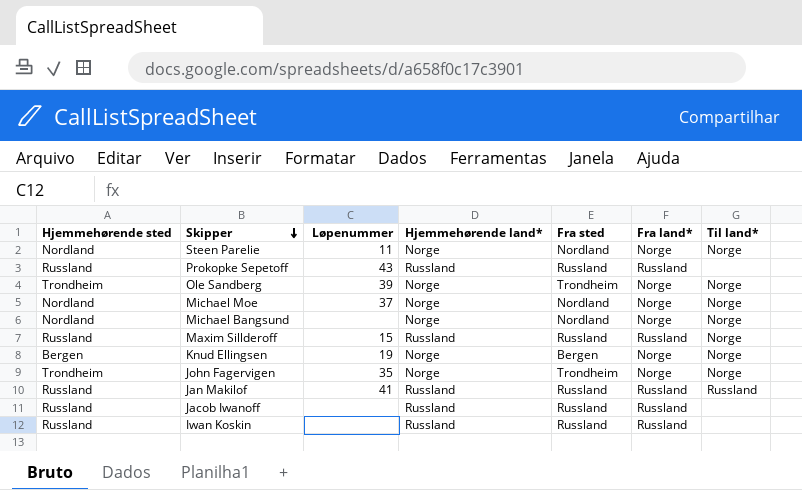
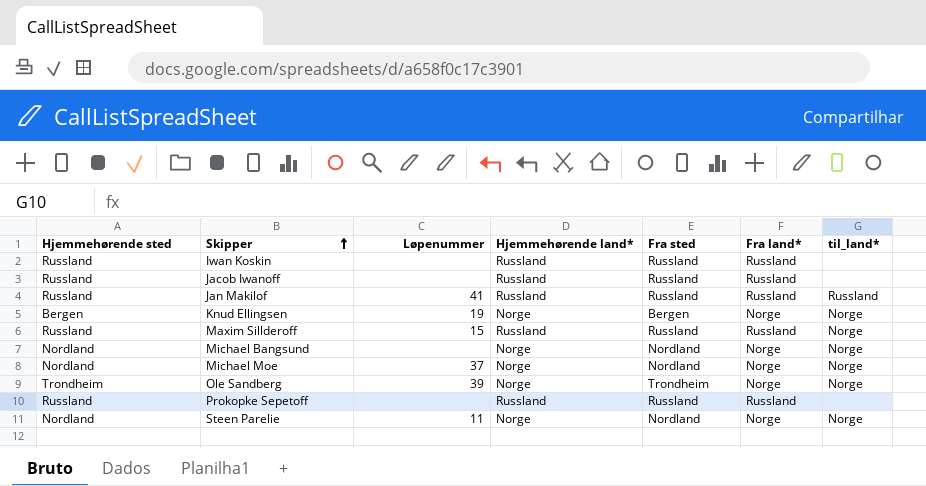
row order: Skipper descending -> Skipper ascending
column name: Til land* -> til_land*
row John Fagervigen: Trondheim | 35 | Norge | Trondheim | Norge | Norge -> none
Prokopke Sepetoff | Løpenummer: 43 -> none

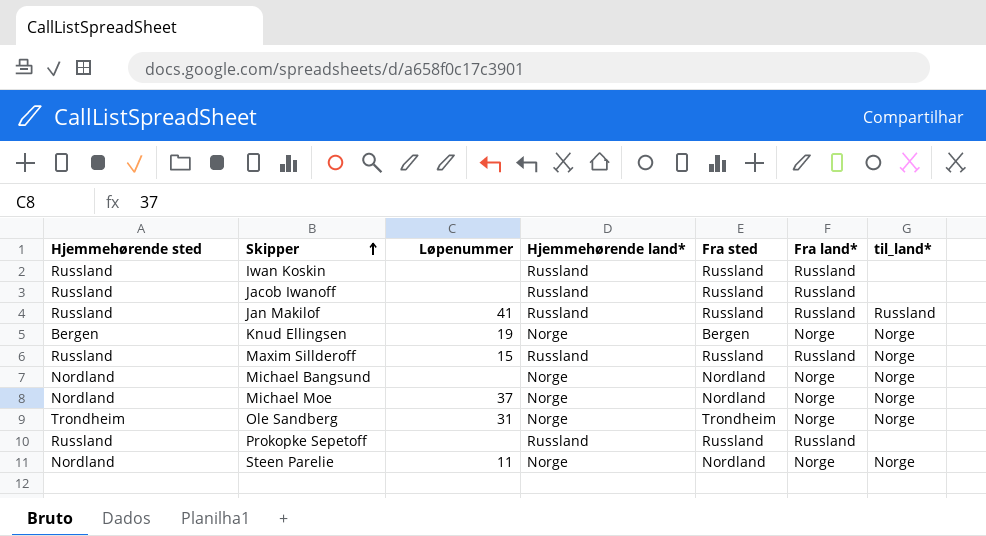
Ole Sandberg | Løpenummer: 39 -> 31

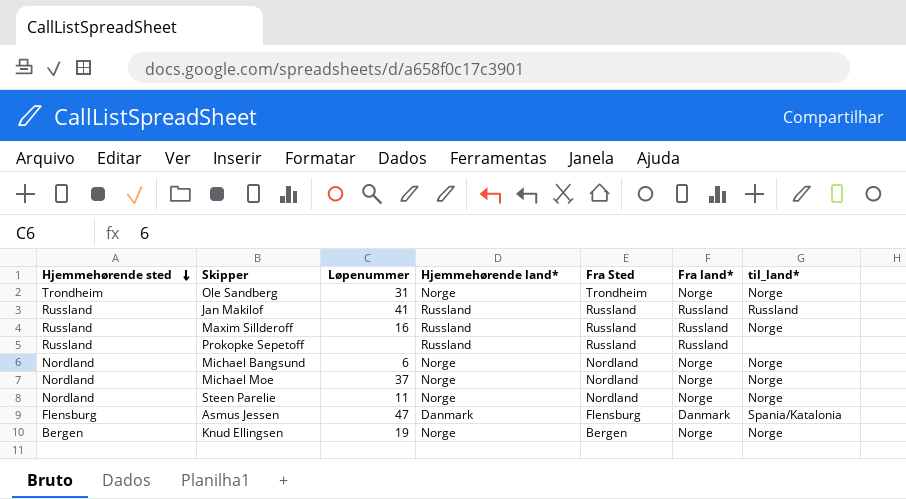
row order: Skipper ascending -> Hjemmehørende sted descending
column name: Fra sted -> Fra Sted
row Iwan Koskin: Russland | none | Russland | Russland | Russland | none -> none
row Jacob Iwanoff: Russland | none | Russland | Russland | Russland | none -> none
Maxim Sillderoff | Løpenummer: 15 -> 16
Michael Bangsund | Løpenummer: none -> 6
row Asmus Jessen: none -> Flensburg | 47 | Danmark | Flensburg | Danmark | Spania/Katalonia

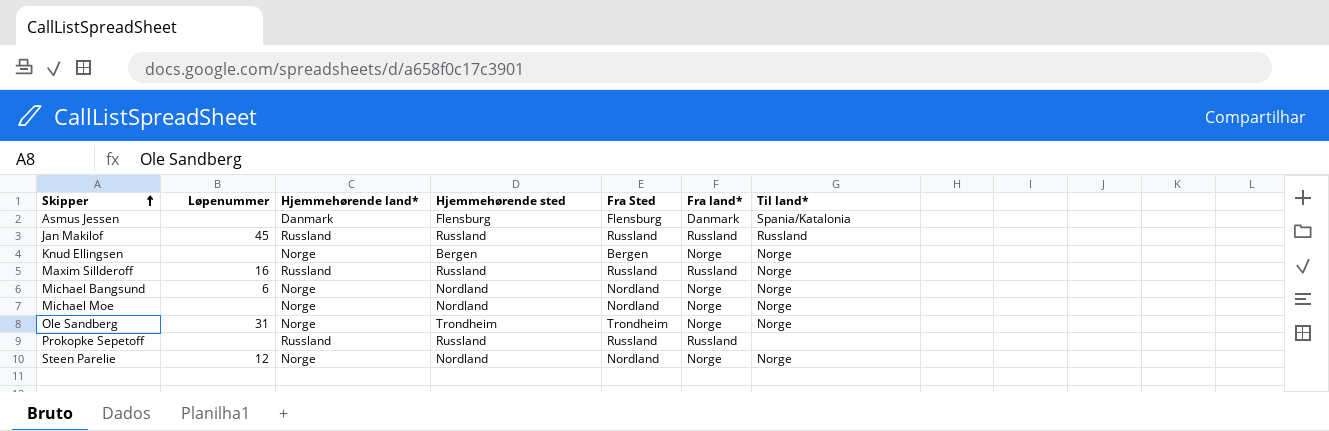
row order: Hjemmehørende sted descending -> Skipper ascending
column Hjemmehørende sted | position: 1 -> 4
column name: til_land* -> Til land*
Asmus Jessen | Løpenummer: 47 -> none
Jan Makilof | Løpenummer: 41 -> 45
Knud Ellingsen | Løpenummer: 19 -> none
Michael Moe | Løpenummer: 37 -> none
Steen Parelie | Løpenummer: 11 -> 12

